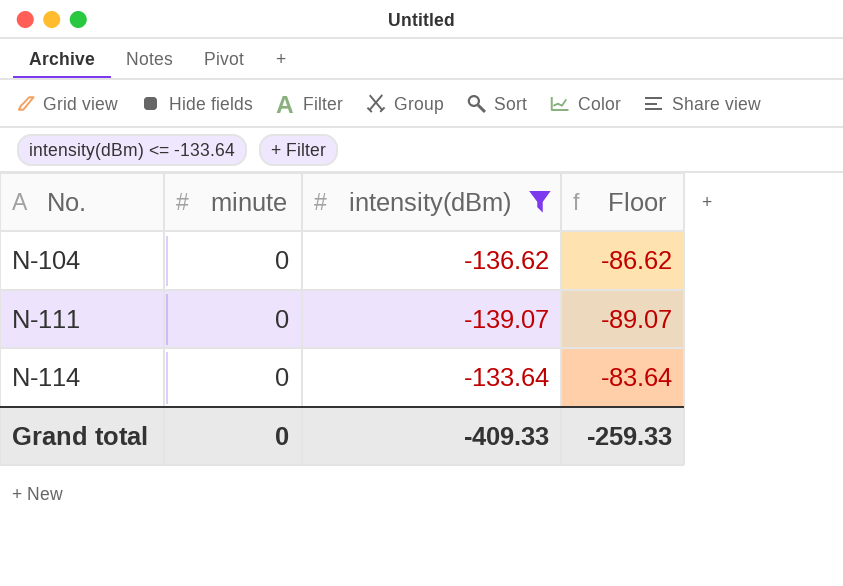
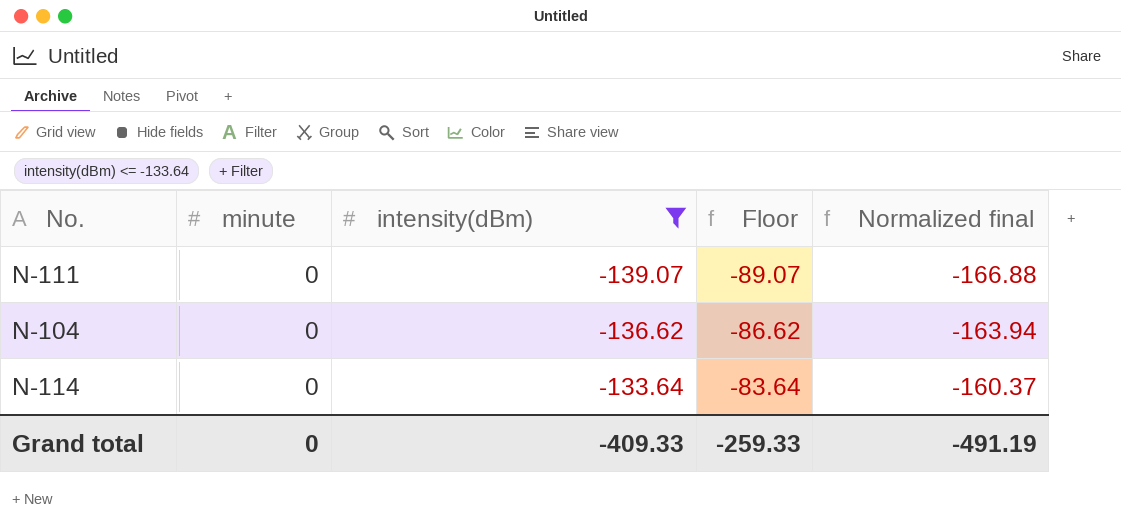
row order: No. ascending -> intensity(dBm) ascending
column Normalized final | formula: none -> [intensity(dBm)] * 1.2

